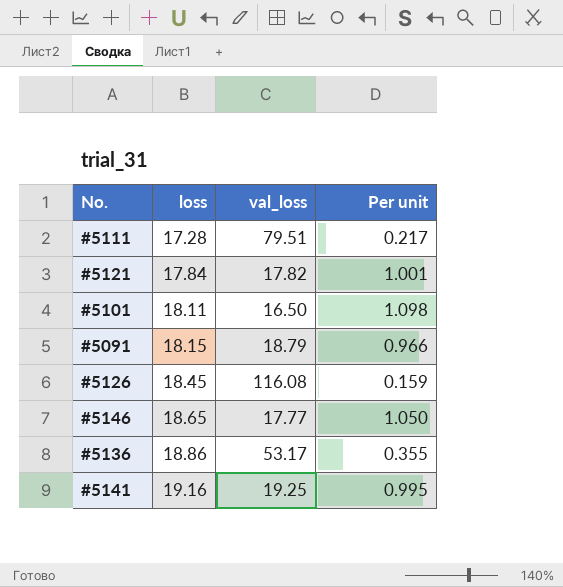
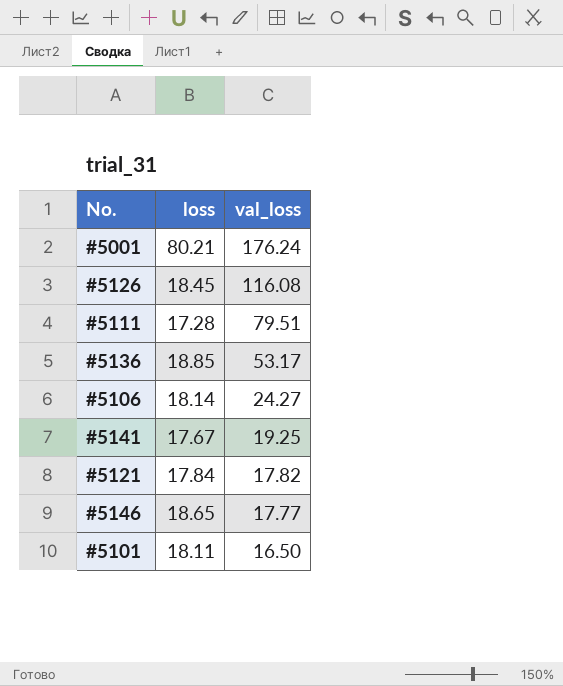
row order: loss ascending -> val_loss descending
column Per unit | formula: [loss] / [val_loss] -> none
row #5091: 18.15 | 18.79 | 0.966 -> none
row #5001: none -> 80.21 | 176.24
#5136 | loss: 18.86 -> 18.85
row #5106: none -> 18.14 | 24.27
#5141 | loss: 19.16 -> 17.67

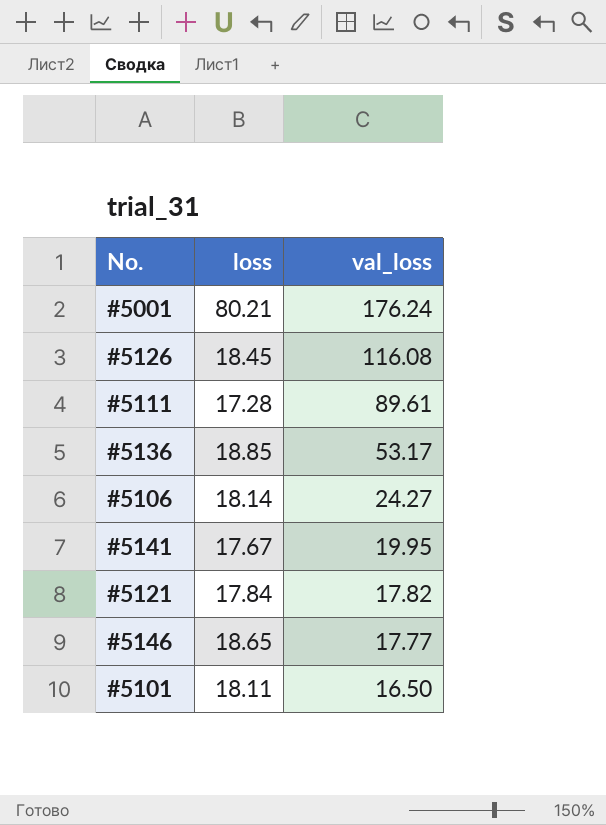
#5111 | val_loss: 79.51 -> 89.61
#5141 | val_loss: 19.25 -> 19.95

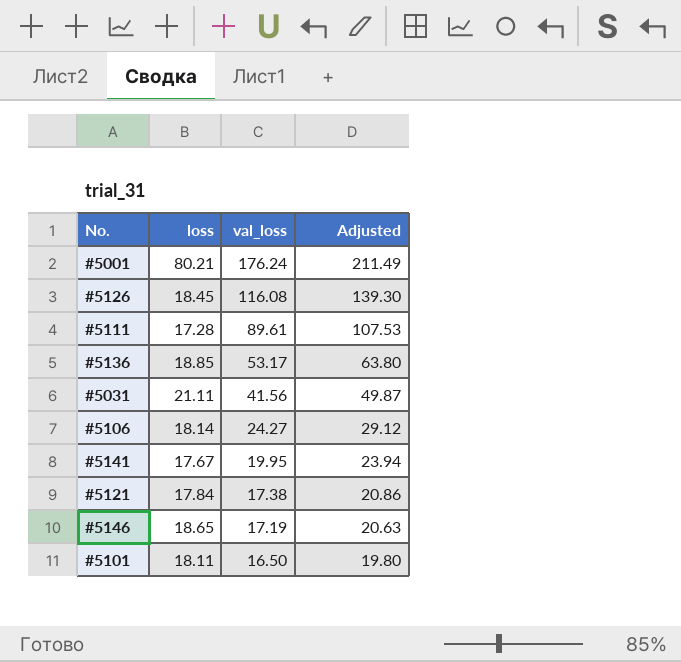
column Adjusted | formula: none -> [val_loss] * 1.2
row #5031: none -> 21.11 | 41.56 | 49.87
#5121 | val_loss: 17.82 -> 17.38
#5146 | val_loss: 17.77 -> 17.19

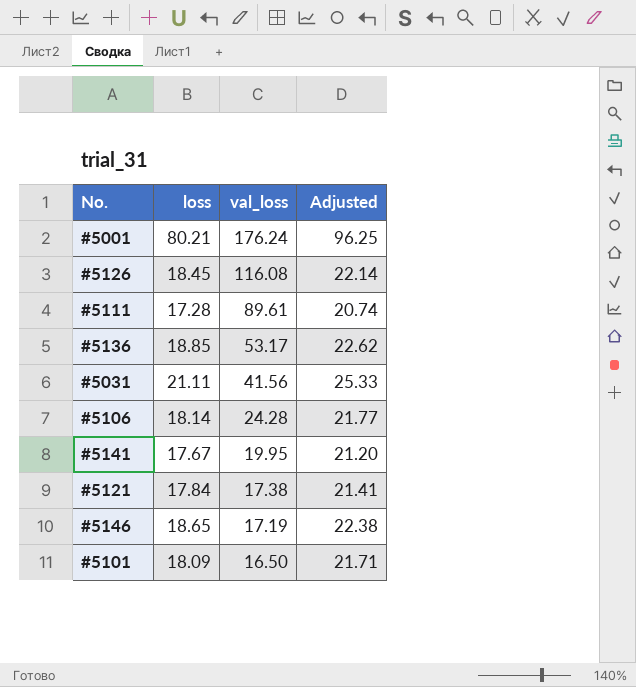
column Adjusted | formula: [val_loss] * 1.2 -> [loss] * 1.2
#5106 | val_loss: 24.27 -> 24.28
#5101 | loss: 18.11 -> 18.09

